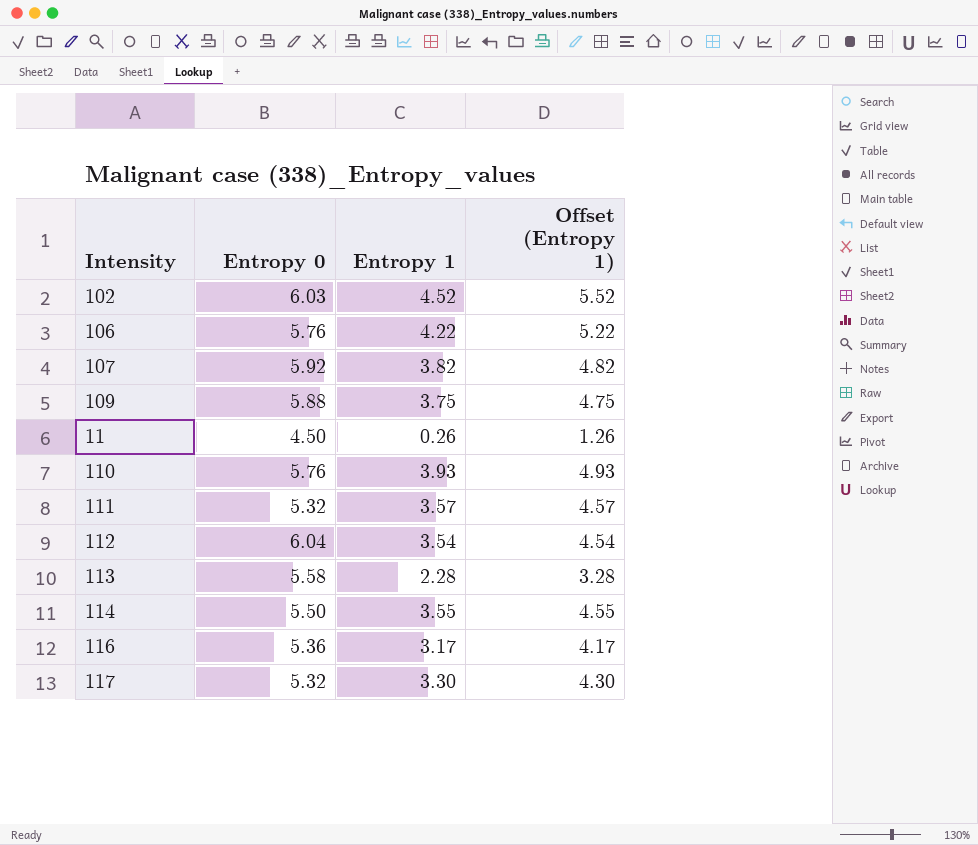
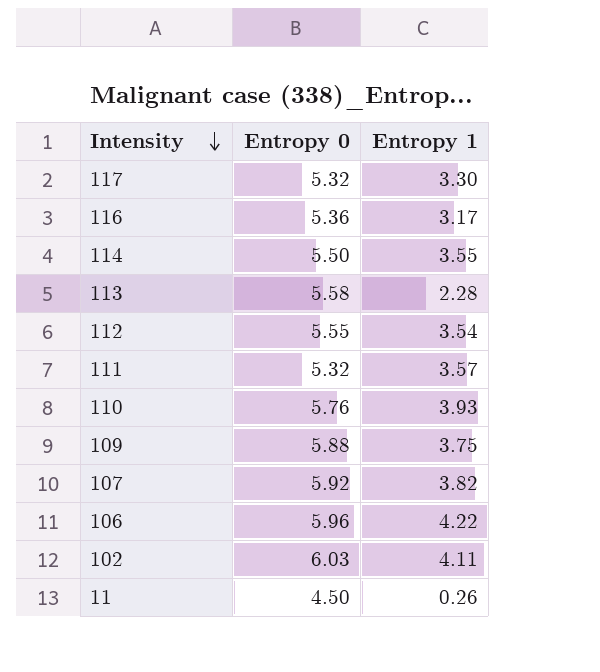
row order: none -> Intensity descending
column Offset (Entropy 1) | formula: [Entropy 1] + 1 -> none
112 | Entropy 0: 6.04 -> 5.55
106 | Entropy 0: 5.76 -> 5.96
102 | Entropy 1: 4.52 -> 4.11

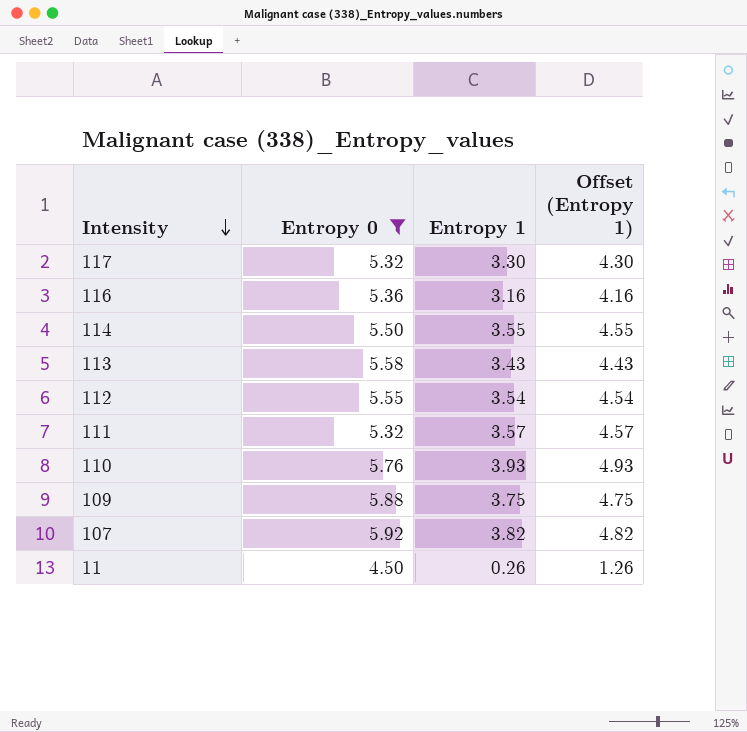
filter: none -> Entropy 0 <= 5.92
column Offset (Entropy 1) | formula: none -> [Entropy 1] + 1
116 | Entropy 1: 3.17 -> 3.16
113 | Entropy 1: 2.28 -> 3.43

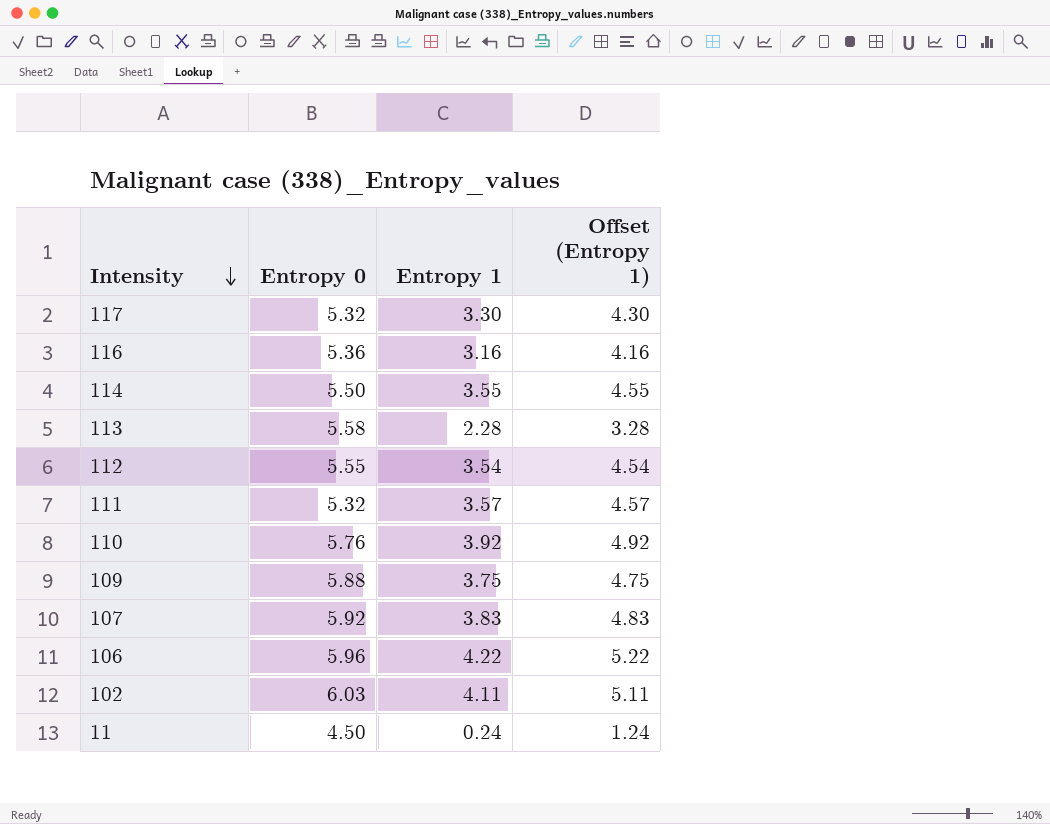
filter: Entropy 0 <= 5.92 -> none
113 | Entropy 1: 3.43 -> 2.28
113 | Offset (Entropy 1): 4.43 -> 3.28
110 | Entropy 1: 3.93 -> 3.92
110 | Offset (Entropy 1): 4.93 -> 4.92
107 | Entropy 1: 3.82 -> 3.83
107 | Offset (Entropy 1): 4.82 -> 4.83
11 | Entropy 1: 0.26 -> 0.24
11 | Offset (Entropy 1): 1.26 -> 1.24

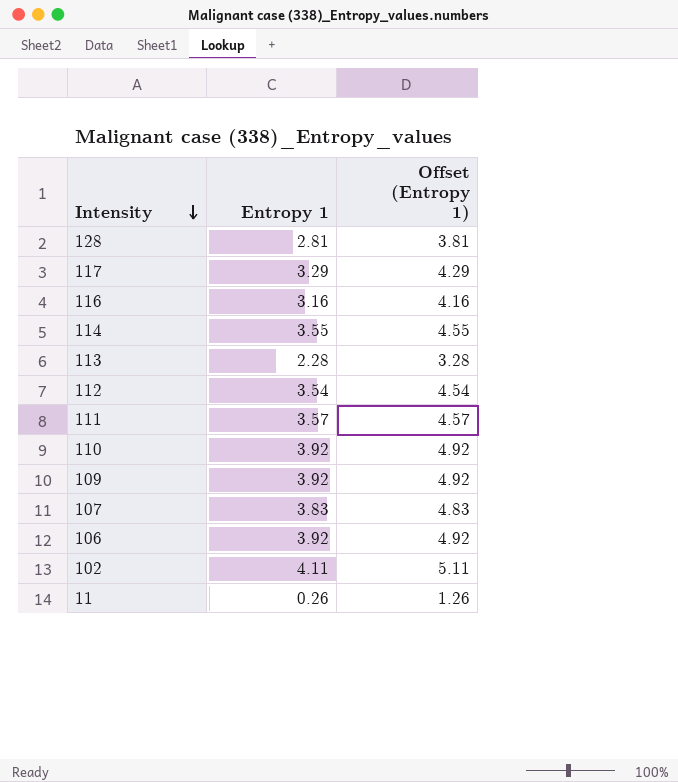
column Entropy 0 | position: 2 -> none
row 128: none -> 2.81 | 3.81
117 | Entropy 1: 3.30 -> 3.29
117 | Offset (Entropy 1): 4.30 -> 4.29
109 | Entropy 1: 3.75 -> 3.92
109 | Offset (Entropy 1): 4.75 -> 4.92
106 | Entropy 1: 4.22 -> 3.92
106 | Offset (Entropy 1): 5.22 -> 4.92
11 | Entropy 1: 0.24 -> 0.26
11 | Offset (Entropy 1): 1.24 -> 1.26

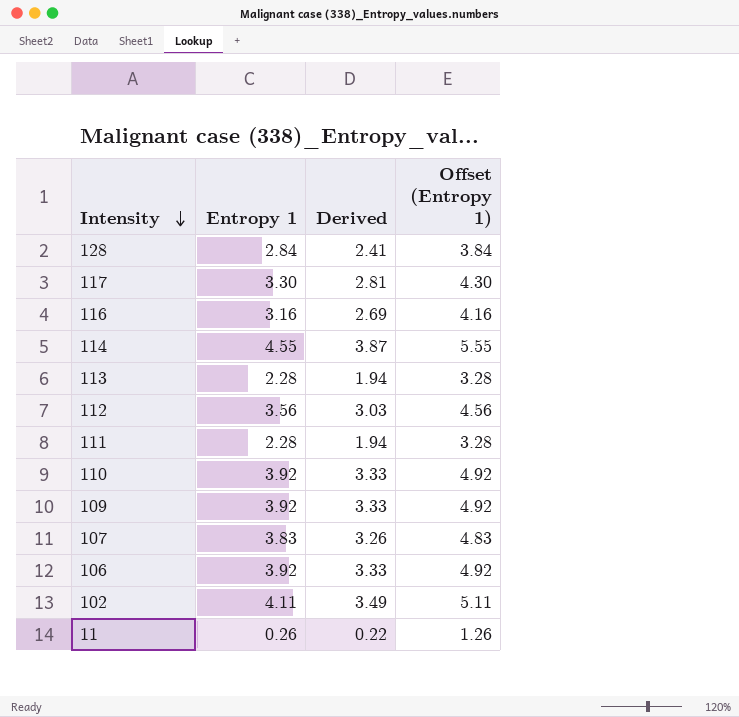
column Derived | formula: none -> [Entropy 1] * 0.85
128 | Entropy 1: 2.81 -> 2.84
128 | Offset (Entropy 1): 3.81 -> 3.84
117 | Entropy 1: 3.29 -> 3.30
117 | Offset (Entropy 1): 4.29 -> 4.30
114 | Entropy 1: 3.55 -> 4.55
114 | Offset (Entropy 1): 4.55 -> 5.55
112 | Entropy 1: 3.54 -> 3.56
112 | Offset (Entropy 1): 4.54 -> 4.56
111 | Entropy 1: 3.57 -> 2.28
111 | Offset (Entropy 1): 4.57 -> 3.28

